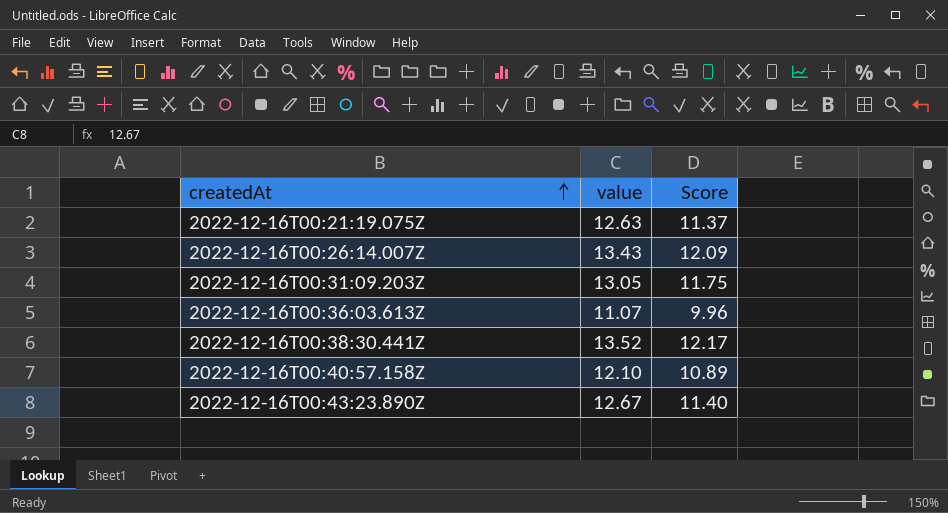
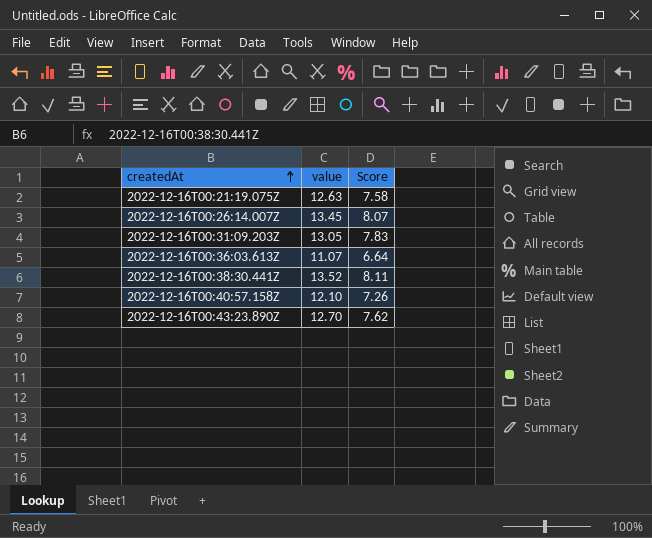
column Score | formula: [value] * 0.9 -> [value] * 0.6
2022-12-16T00:26:14.007Z | value: 13.43 -> 13.45
2022-12-16T00:43:23.890Z | value: 12.67 -> 12.70

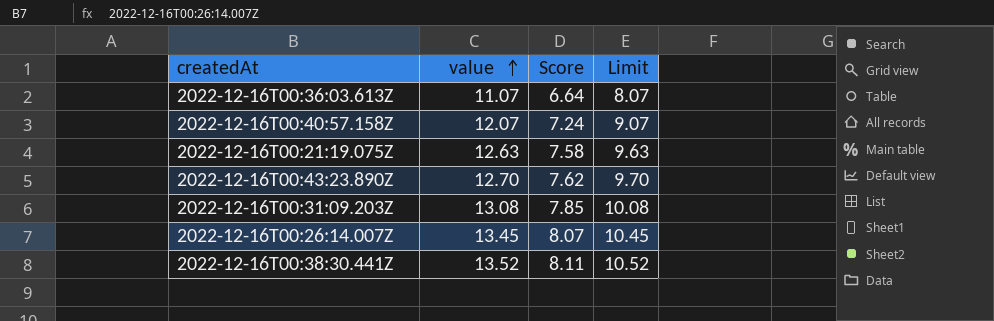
row order: createdAt ascending -> value ascending
column Limit | formula: none -> [value] - 3
2022-12-16T00:40:57.158Z | value: 12.10 -> 12.07
2022-12-16T00:40:57.158Z | Score: 7.26 -> 7.24
2022-12-16T00:31:09.203Z | value: 13.05 -> 13.08
2022-12-16T00:31:09.203Z | Score: 7.83 -> 7.85

